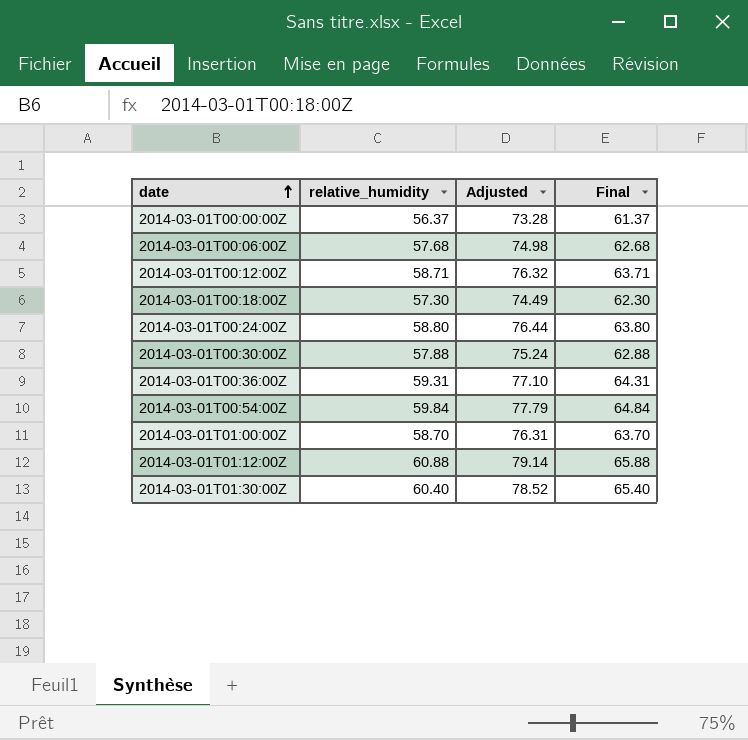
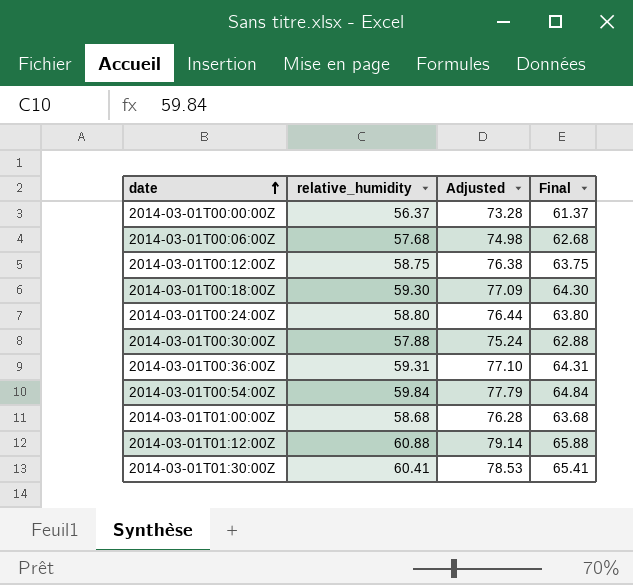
2014-03-01T00:12:00Z | relative_humidity: 58.71 -> 58.75
2014-03-01T00:12:00Z | Adjusted: 76.32 -> 76.38
2014-03-01T00:12:00Z | Final: 63.71 -> 63.75
2014-03-01T00:18:00Z | relative_humidity: 57.30 -> 59.30
2014-03-01T00:18:00Z | Adjusted: 74.49 -> 77.09
2014-03-01T00:18:00Z | Final: 62.30 -> 64.30
2014-03-01T01:00:00Z | relative_humidity: 58.70 -> 58.68
2014-03-01T01:00:00Z | Adjusted: 76.31 -> 76.28
2014-03-01T01:00:00Z | Final: 63.70 -> 63.68
2014-03-01T01:30:00Z | relative_humidity: 60.40 -> 60.41
2014-03-01T01:30:00Z | Adjusted: 78.52 -> 78.53
2014-03-01T01:30:00Z | Final: 65.40 -> 65.41

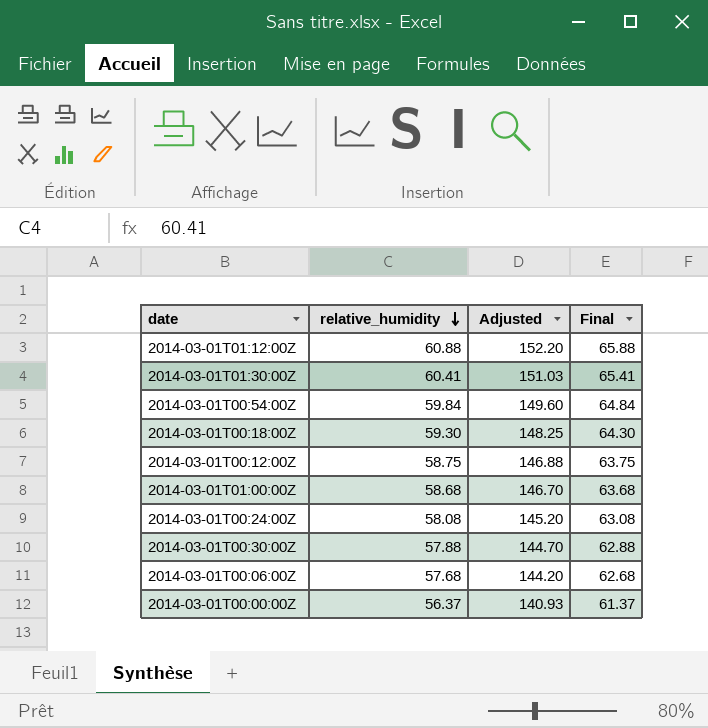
row order: date ascending -> relative_humidity descending
column Adjusted | formula: [relative_humidity] * 1.3 -> [relative_humidity] * 2.5
row 2014-03-01T00:36:00Z: 59.31 | 77.10 | 64.31 -> none
2014-03-01T00:24:00Z | relative_humidity: 58.80 -> 58.08
2014-03-01T00:24:00Z | Final: 63.80 -> 63.08

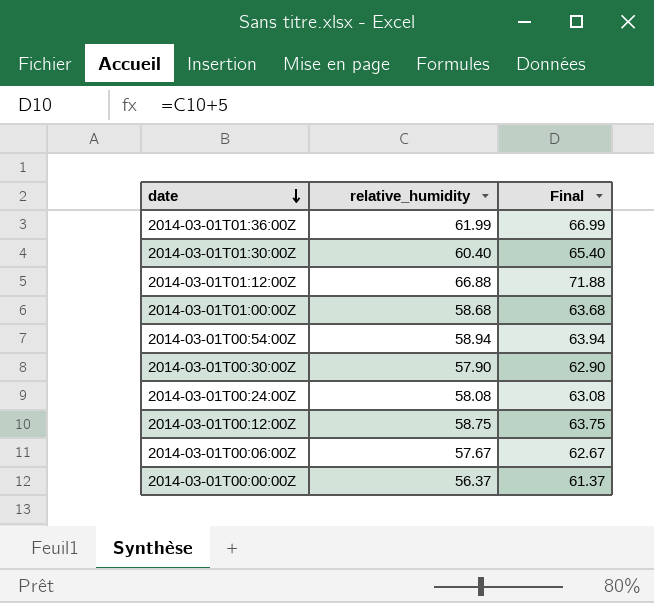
row order: relative_humidity descending -> date descending
column Adjusted | formula: [relative_humidity] * 2.5 -> none
row 2014-03-01T00:18:00Z: 59.30 | 148.25 | 64.30 -> none
row 2014-03-01T01:36:00Z: none -> 61.99 | 66.99
2014-03-01T01:30:00Z | relative_humidity: 60.41 -> 60.40
2014-03-01T01:30:00Z | Final: 65.41 -> 65.40
2014-03-01T01:12:00Z | relative_humidity: 60.88 -> 66.88
2014-03-01T01:12:00Z | Final: 65.88 -> 71.88
2014-03-01T00:54:00Z | relative_humidity: 59.84 -> 58.94
2014-03-01T00:54:00Z | Final: 64.84 -> 63.94
2014-03-01T00:30:00Z | relative_humidity: 57.88 -> 57.90
2014-03-01T00:30:00Z | Final: 62.88 -> 62.90
2014-03-01T00:06:00Z | relative_humidity: 57.68 -> 57.67
2014-03-01T00:06:00Z | Final: 62.68 -> 62.67

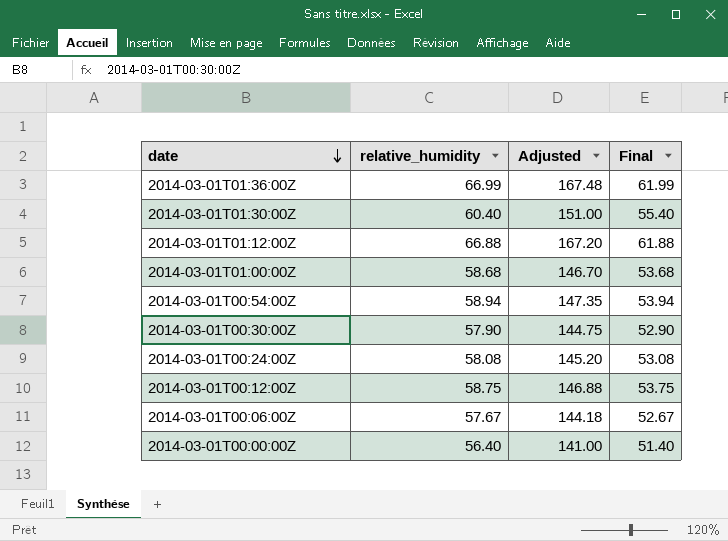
column Adjusted | formula: none -> [relative_humidity] * 2.5
column Final | formula: [relative_humidity] + 5 -> [relative_humidity] - 5
2014-03-01T01:36:00Z | relative_humidity: 61.99 -> 66.99
2014-03-01T00:00:00Z | relative_humidity: 56.37 -> 56.40

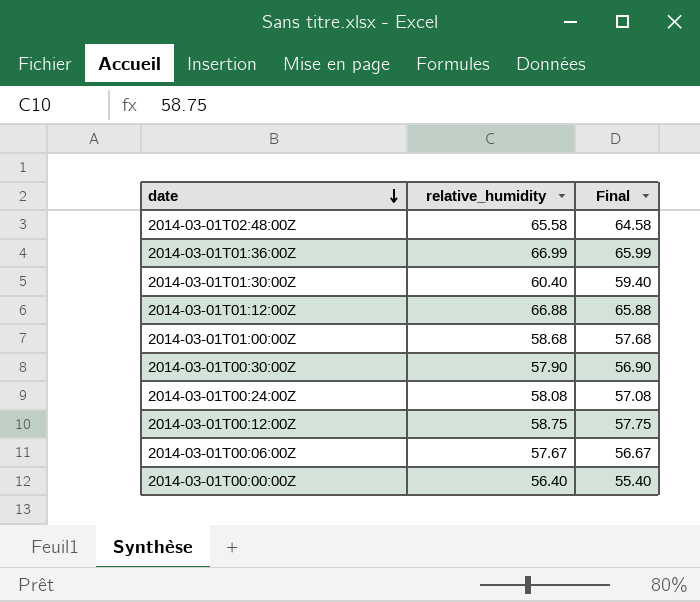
column Adjusted | formula: [relative_humidity] * 2.5 -> none
column Final | formula: [relative_humidity] - 5 -> [relative_humidity] - 1
row 2014-03-01T00:54:00Z: 58.94 | 147.35 | 53.94 -> none
row 2014-03-01T02:48:00Z: none -> 65.58 | 64.58

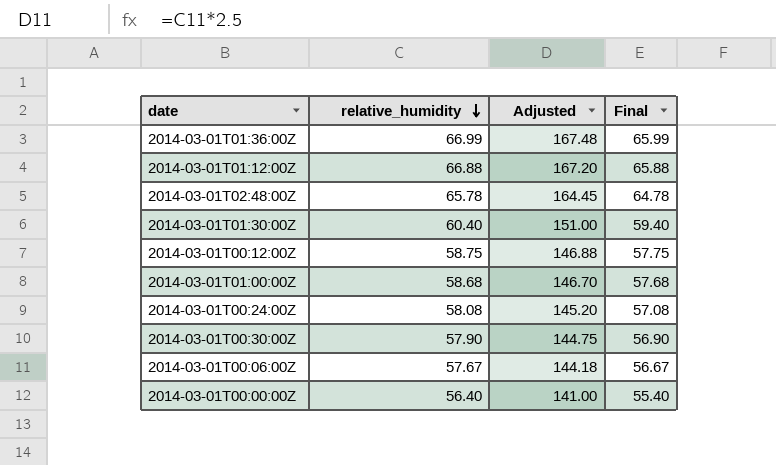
row order: date descending -> relative_humidity descending
column Adjusted | formula: none -> [relative_humidity] * 2.5
2014-03-01T02:48:00Z | relative_humidity: 65.58 -> 65.78
2014-03-01T02:48:00Z | Final: 64.58 -> 64.78

